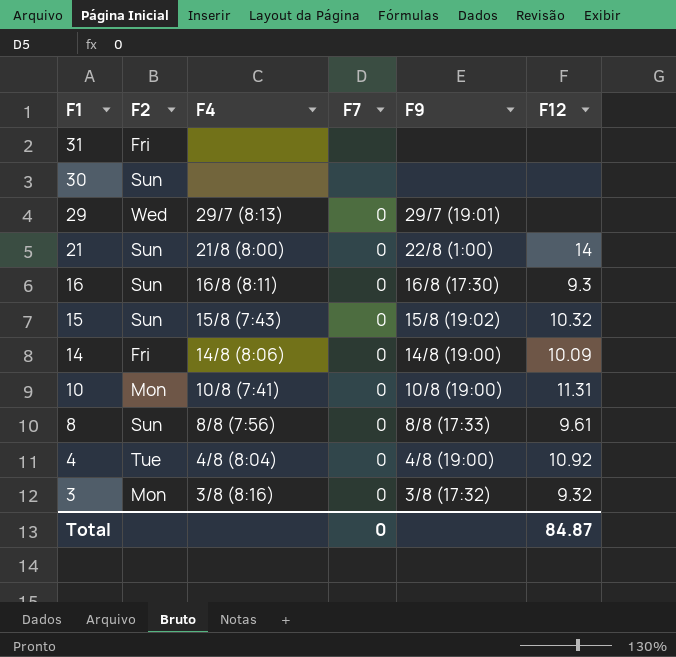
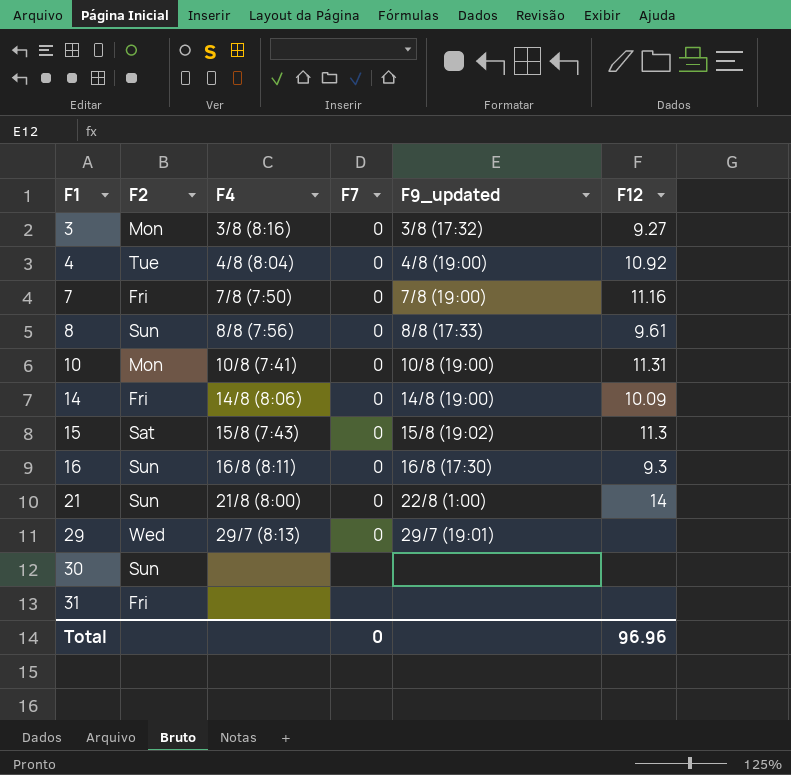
row order: F1 descending -> F1 ascending
column name: F9 -> F9_updated
3 | F12: 9.32 -> 9.27
row 7: none -> Fri | 7/8 (7:50) | 0 | 7/8 (19:00) | 11.16
15 | F2: Sun -> Sat
15 | F12: 10.32 -> 11.3
Total | F12: 84.87 -> 96.96

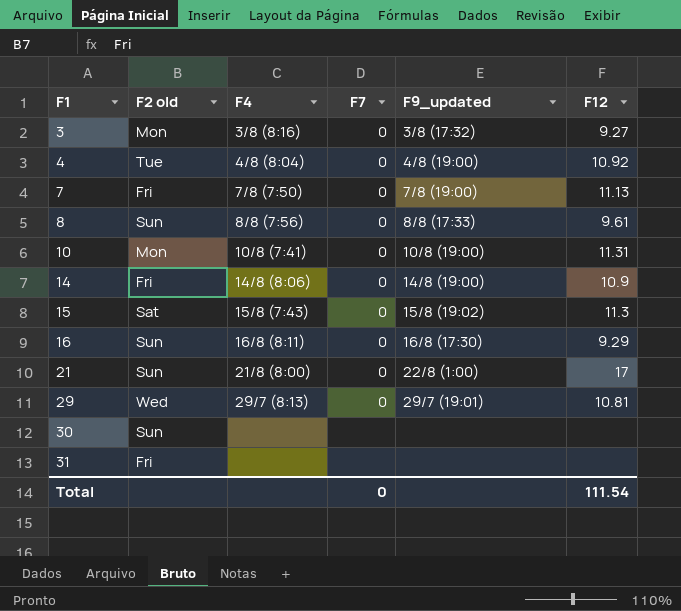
column name: F2 -> F2 old
7 | F12: 11.16 -> 11.13
14 | F12: 10.09 -> 10.9
16 | F12: 9.3 -> 9.29
21 | F12: 14 -> 17
29 | F12: none -> 10.81
Total | F12: 96.96 -> 111.54

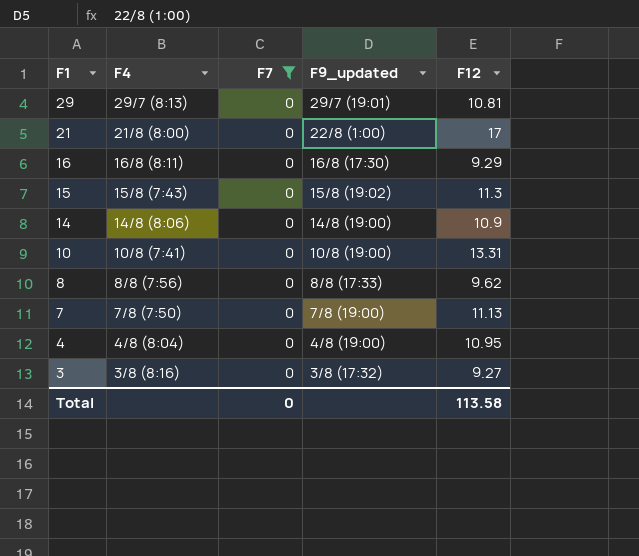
filter: none -> F7 = 0
row order: F1 ascending -> F1 descending
column F2 old | position: 2 -> none
10 | F12: 11.31 -> 13.31
8 | F12: 9.61 -> 9.62
4 | F12: 10.92 -> 10.95
Total | F12: 111.54 -> 113.58

